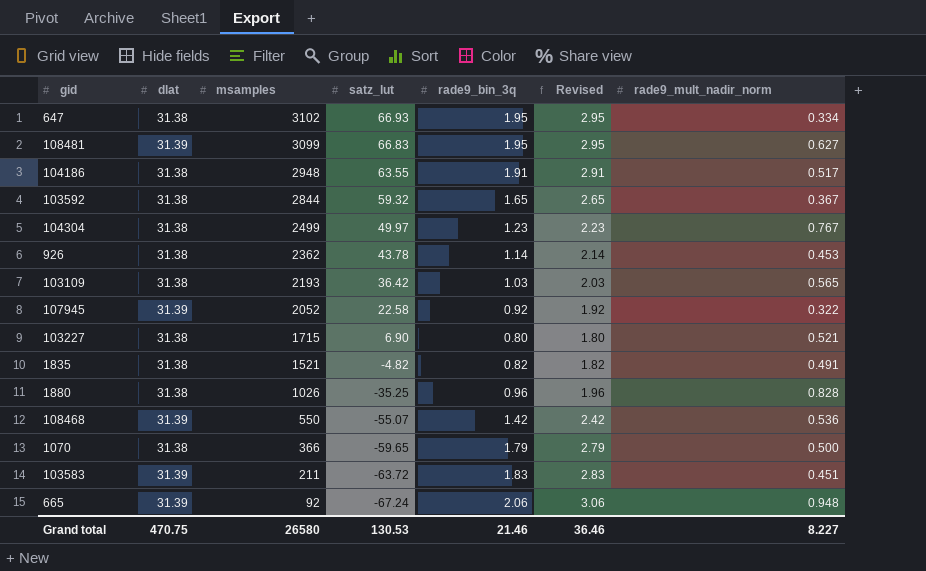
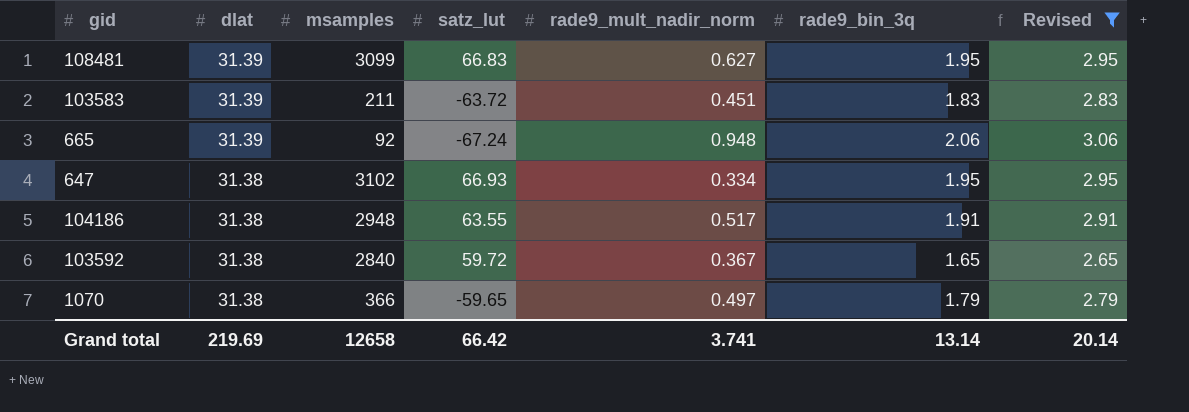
filter: none -> Revised >= 2.65
row order: msamples descending -> dlat descending
column rade9_mult_nadir_norm | position: 7 -> 5
103592 | msamples: 2844 -> 2840
103592 | satz_lut: 59.32 -> 59.72
1070 | rade9_mult_nadir_norm: 0.500 -> 0.497
Grand total | dlat: 470.75 -> 219.69
Grand total | msamples: 26580 -> 12658
Grand total | satz_lut: 130.53 -> 66.42
Grand total | rade9_mult_nadir_norm: 8.227 -> 3.741
Grand total | rade9_bin_3q: 21.46 -> 13.14
Grand total | Revised: 36.46 -> 20.14

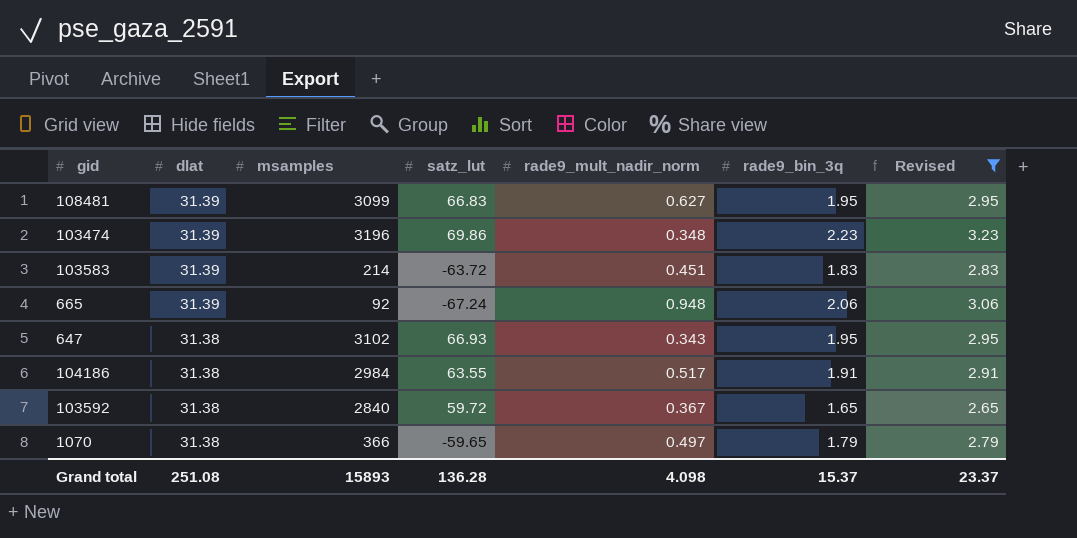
row 103474: none -> 31.39 | 3196 | 69.86 | 0.348 | 2.23 | 3.23
103583 | msamples: 211 -> 214
647 | rade9_mult_nadir_norm: 0.334 -> 0.343
104186 | msamples: 2948 -> 2984
Grand total | dlat: 219.69 -> 251.08
Grand total | msamples: 12658 -> 15893
Grand total | satz_lut: 66.42 -> 136.28
Grand total | rade9_mult_nadir_norm: 3.741 -> 4.098
Grand total | rade9_bin_3q: 13.14 -> 15.37
Grand total | Revised: 20.14 -> 23.37

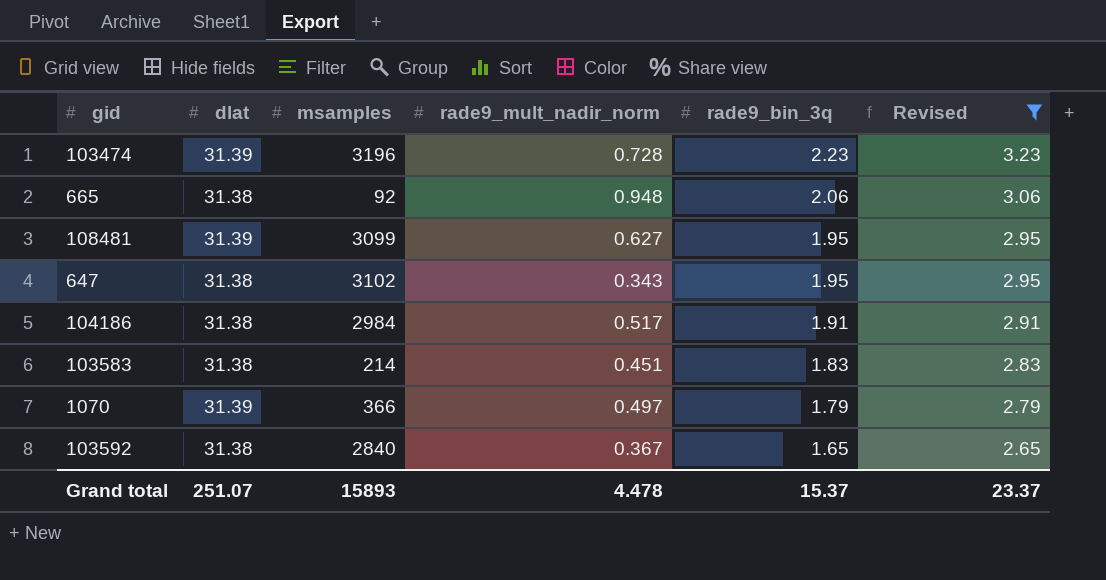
row order: dlat descending -> rade9_bin_3q descending
column satz_lut | position: 4 -> none
103474 | rade9_mult_nadir_norm: 0.348 -> 0.728
665 | dlat: 31.39 -> 31.38
103583 | dlat: 31.39 -> 31.38
1070 | dlat: 31.38 -> 31.39
Grand total | dlat: 251.08 -> 251.07
Grand total | rade9_mult_nadir_norm: 4.098 -> 4.478

